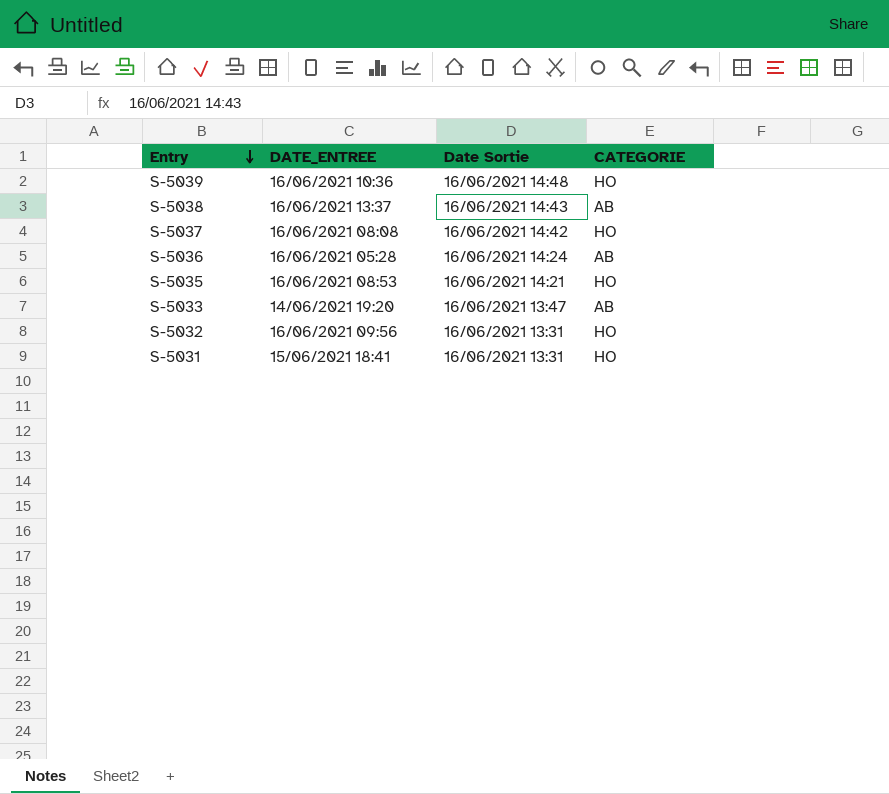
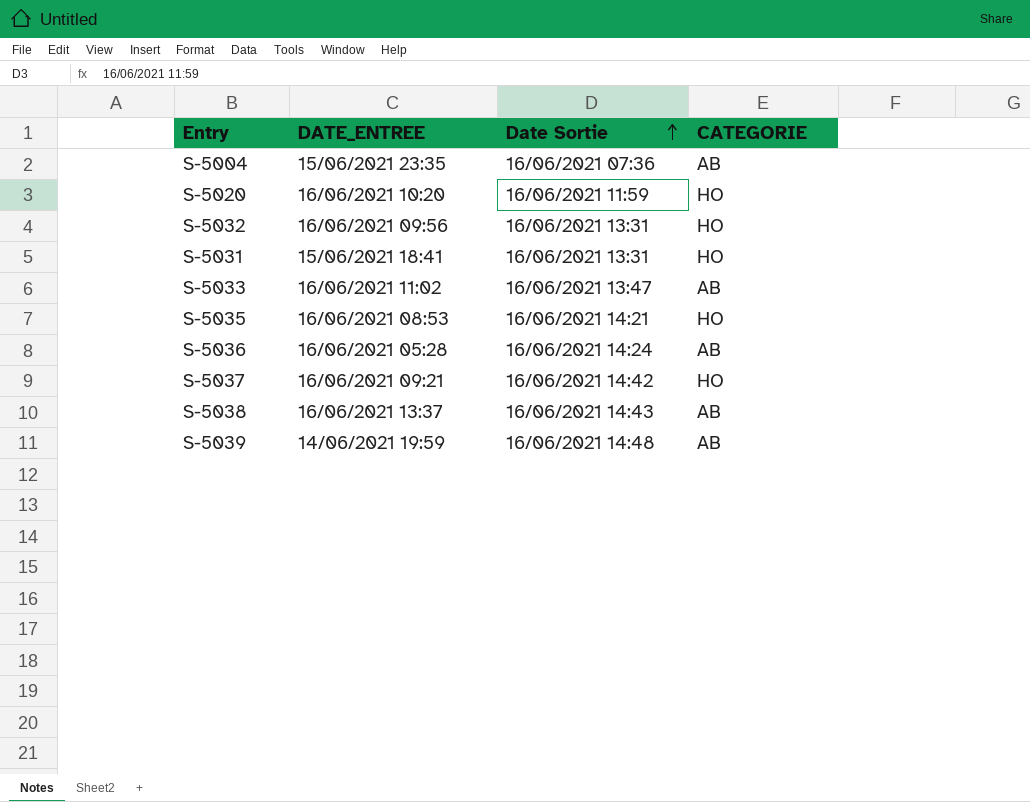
row order: Entry descending -> Date Sortie ascending
row S-5004: none -> 15/06/2021 23:35 | 16/06/2021 07:36 | AB
row S-5020: none -> 16/06/2021 10:20 | 16/06/2021 11:59 | HO
S-5033 | DATE_ENTREE: 14/06/2021 19:20 -> 16/06/2021 11:02
S-5037 | DATE_ENTREE: 16/06/2021 08:08 -> 16/06/2021 09:21
S-5039 | DATE_ENTREE: 16/06/2021 10:36 -> 14/06/2021 19:59
S-5039 | CATEGORIE: HO -> AB

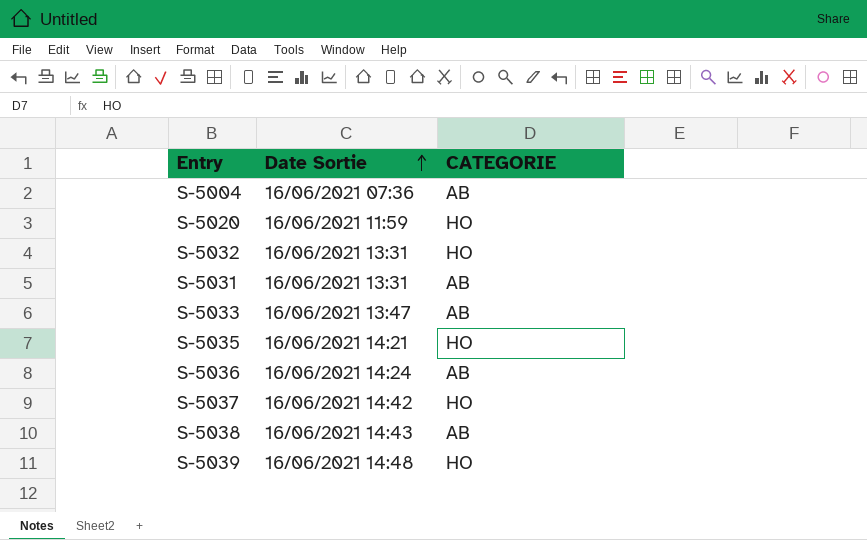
column DATE_ENTREE | position: 2 -> none
S-5031 | CATEGORIE: HO -> AB
S-5039 | CATEGORIE: AB -> HO

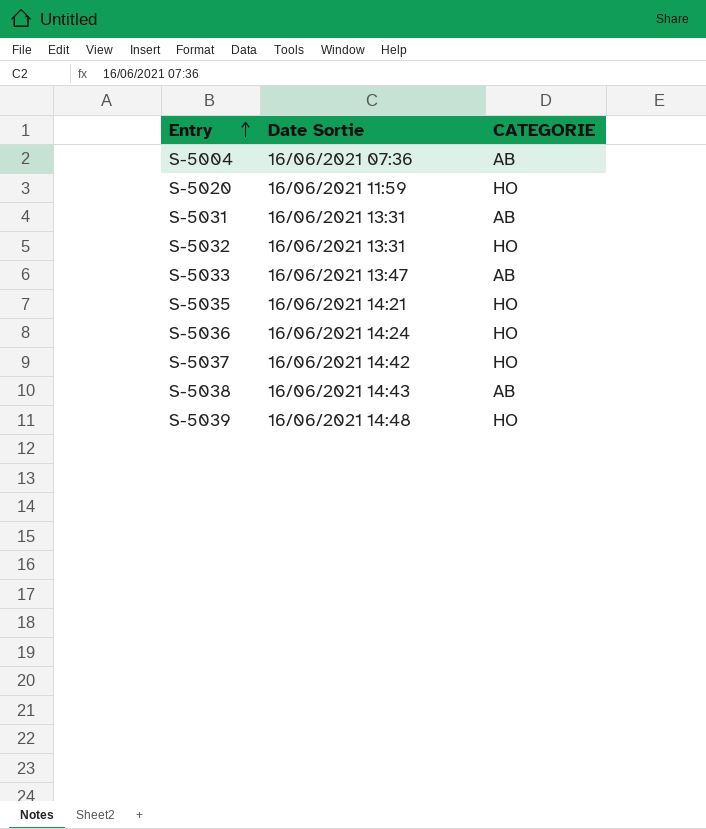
row order: Date Sortie ascending -> Entry ascending
S-5036 | CATEGORIE: AB -> HO

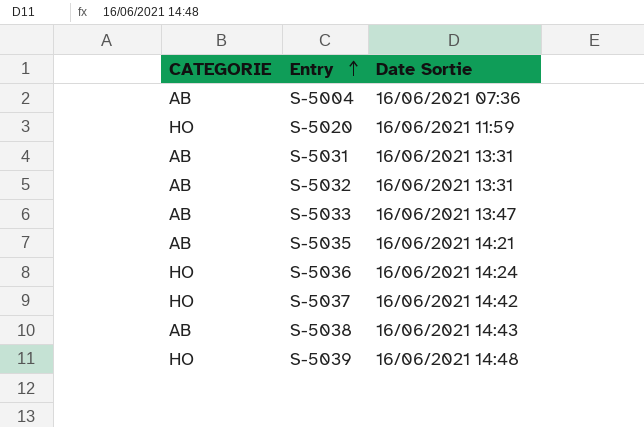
column CATEGORIE | position: 3 -> 1
S-5032 | CATEGORIE: HO -> AB
S-5035 | CATEGORIE: HO -> AB

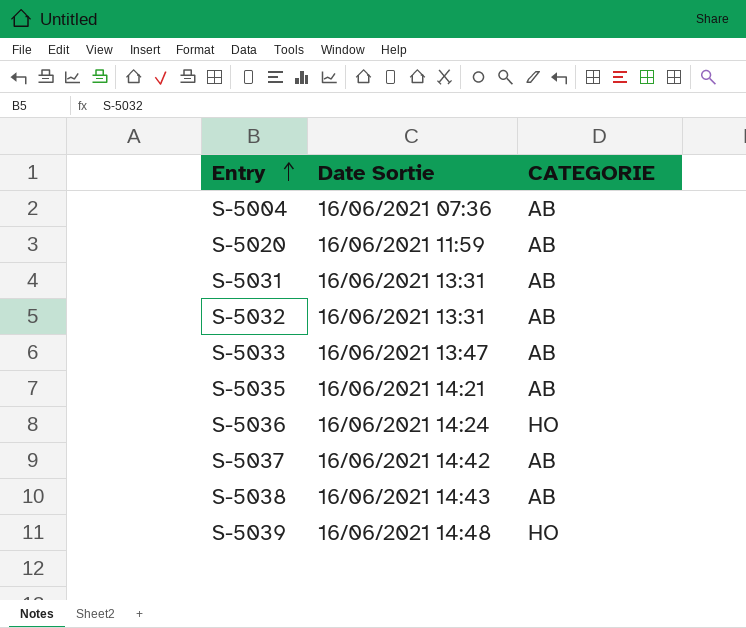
column CATEGORIE | position: 1 -> 3
S-5020 | CATEGORIE: HO -> AB
S-5037 | CATEGORIE: HO -> AB

